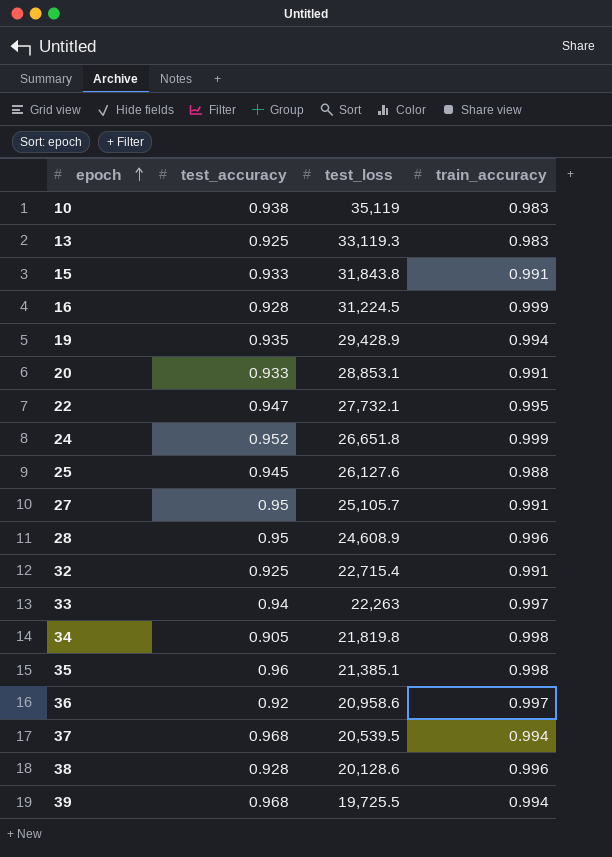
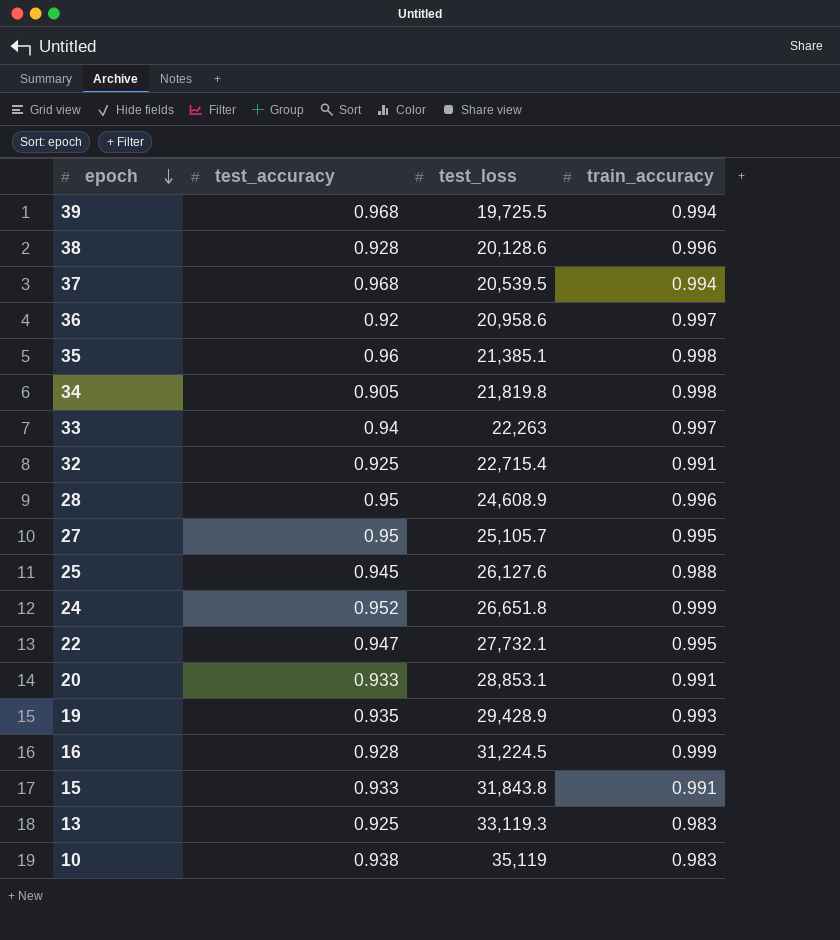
row order: epoch ascending -> epoch descending
27 | train_accuracy: 0.991 -> 0.995
19 | train_accuracy: 0.994 -> 0.993

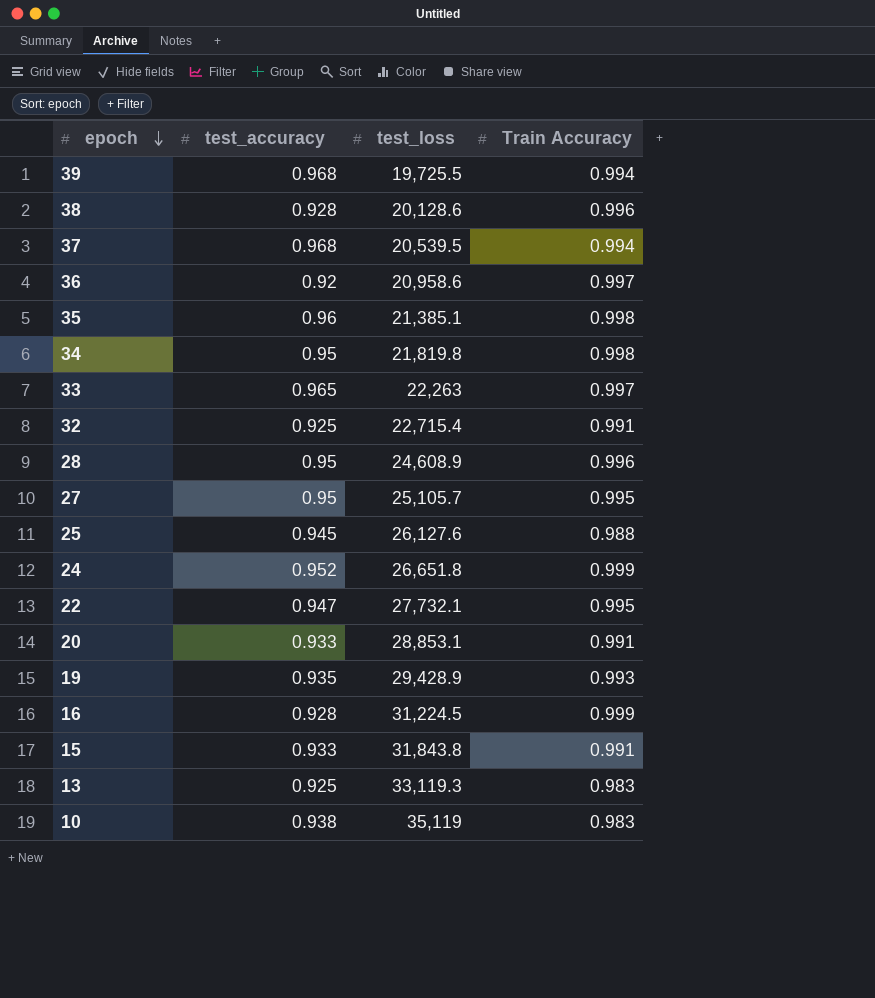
column name: train_accuracy -> Train Accuracy
34 | test_accuracy: 0.905 -> 0.95
33 | test_accuracy: 0.94 -> 0.965

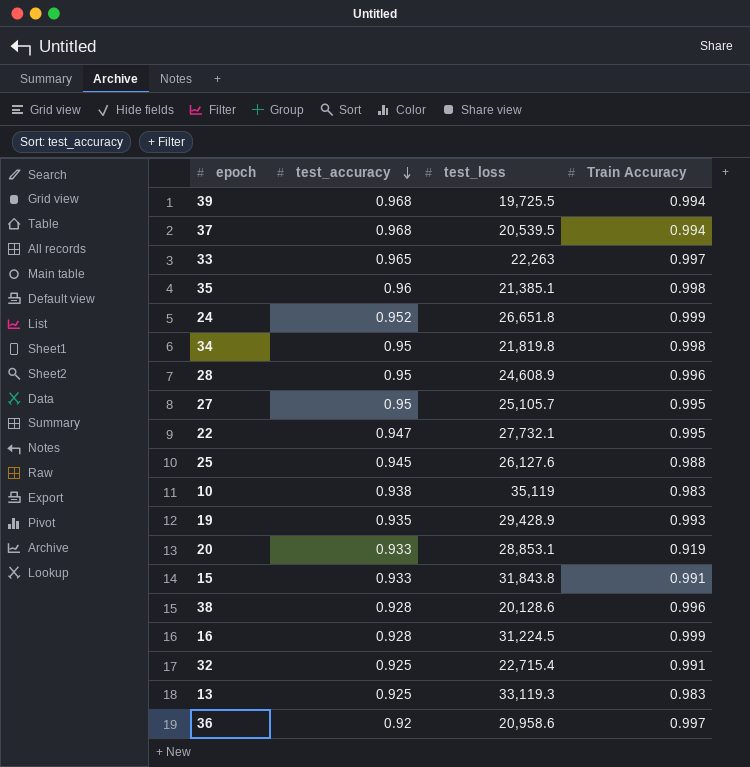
row order: epoch descending -> test_accuracy descending
20 | Train Accuracy: 0.991 -> 0.919

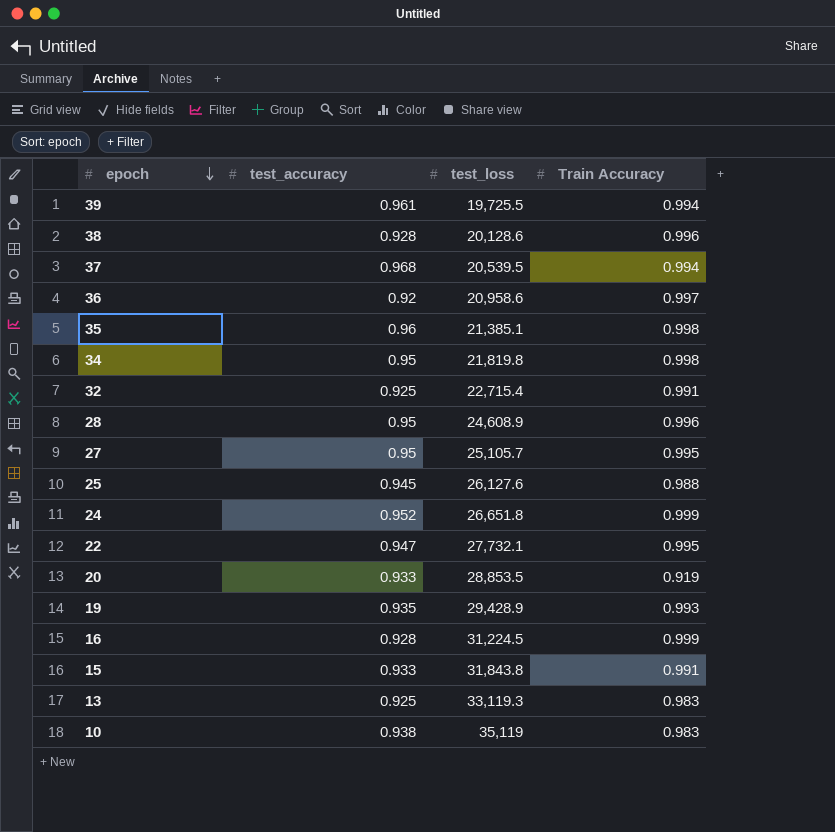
row order: test_accuracy descending -> epoch descending
row 33: 0.965 | 22,263 | 0.997 -> none
39 | test_accuracy: 0.968 -> 0.961
20 | test_loss: 28,853.1 -> 28,853.5

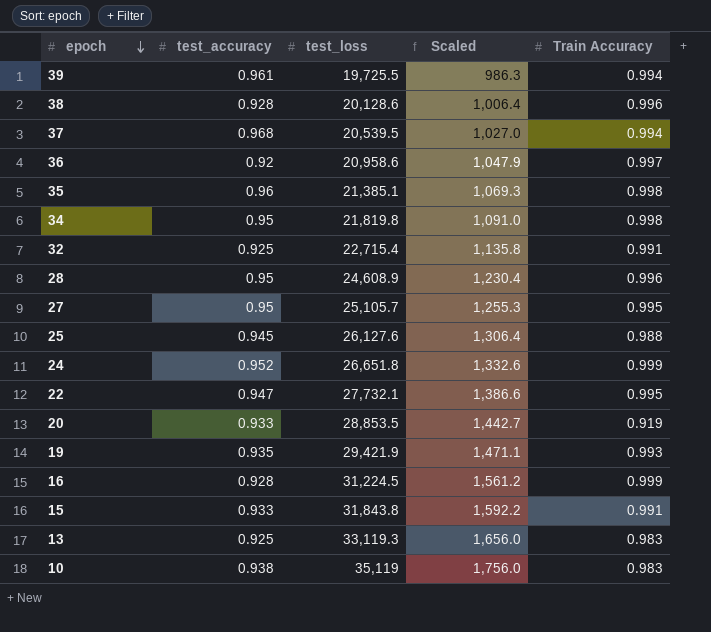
column Scaled | formula: none -> [test_loss] * 0.05
19 | test_loss: 29,428.9 -> 29,421.9

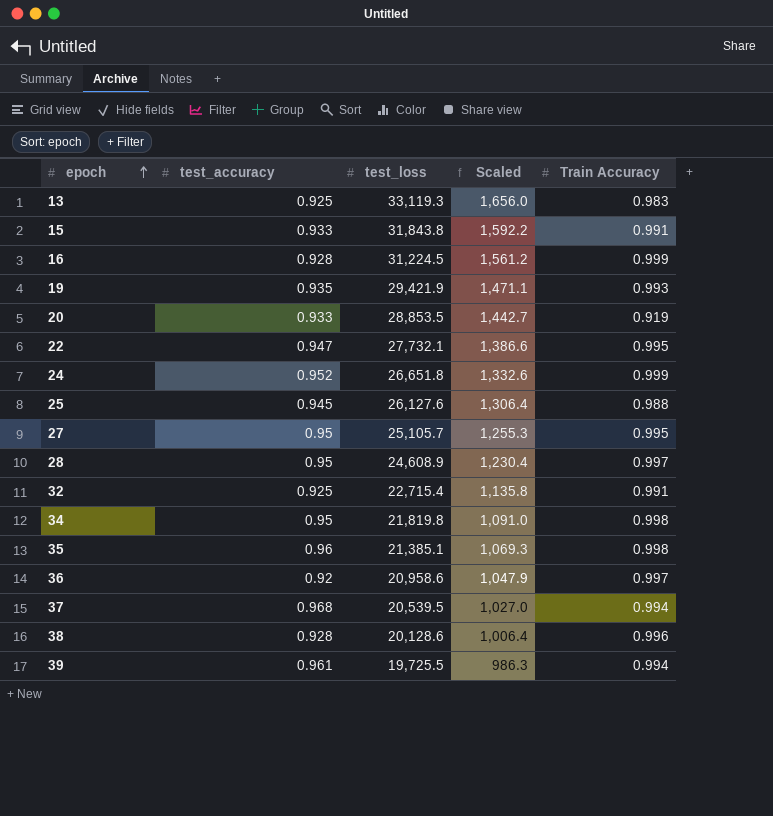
row order: epoch descending -> epoch ascending
row 10: 0.938 | 35,119 | 1,756.0 | 0.983 -> none
28 | Train Accuracy: 0.996 -> 0.997

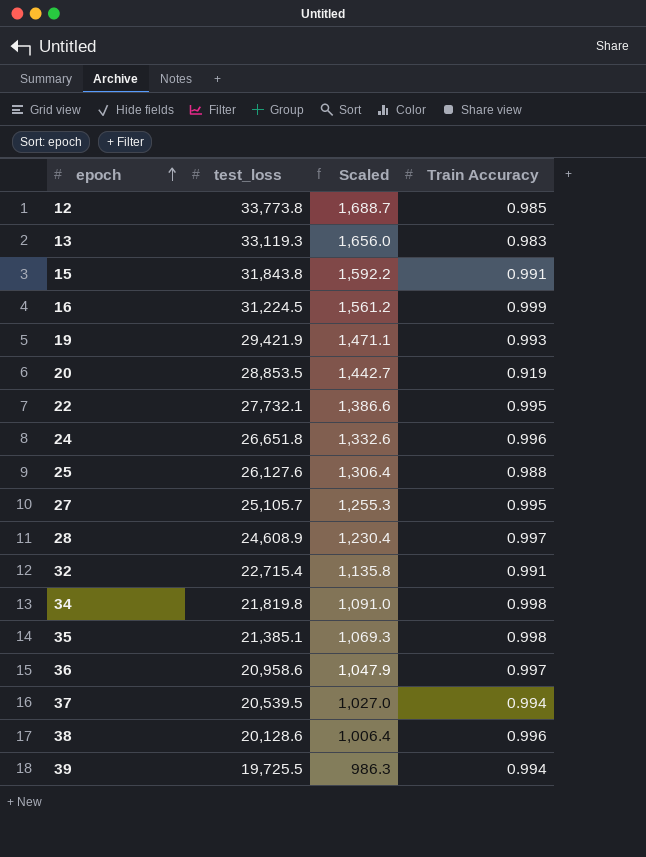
column test_accuracy | position: 2 -> none
row 12: none -> 33,773.8 | 1,688.7 | 0.985
24 | Train Accuracy: 0.999 -> 0.996

